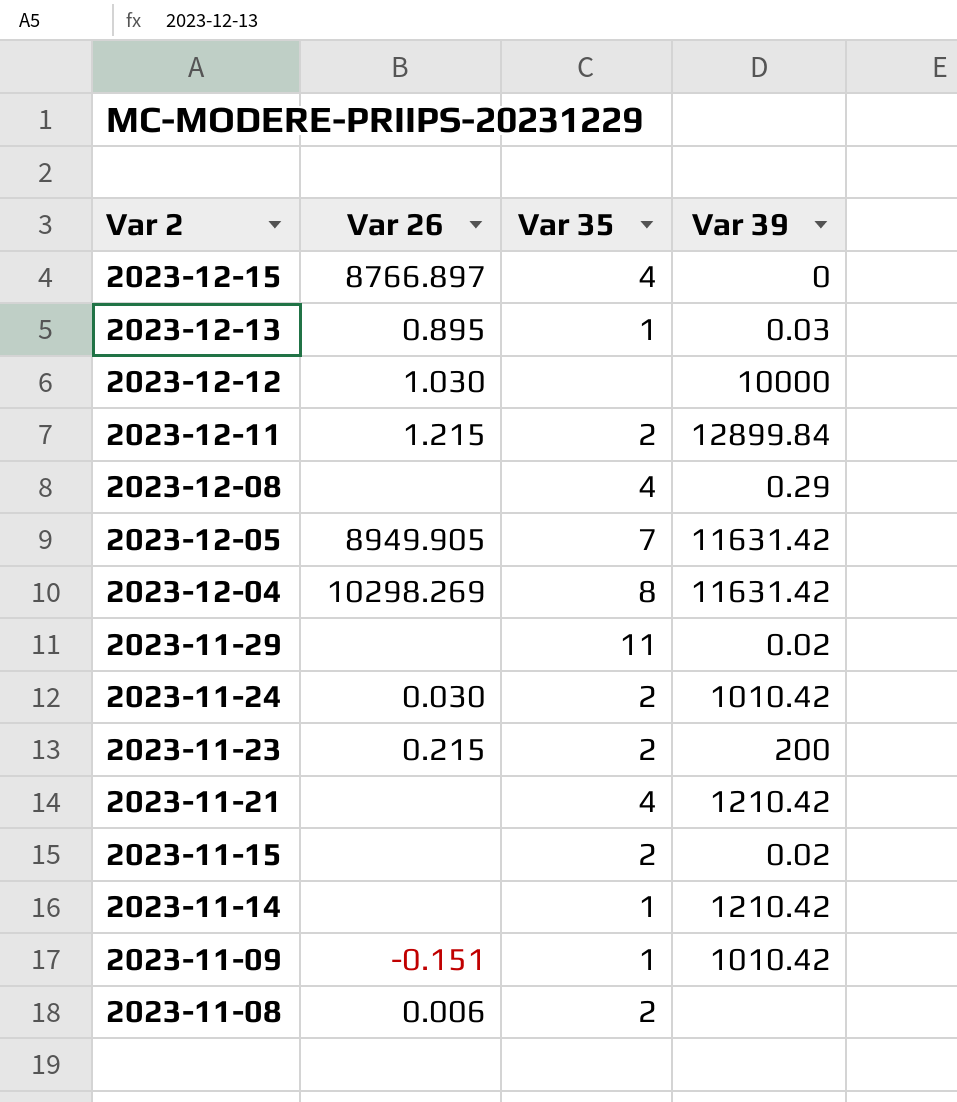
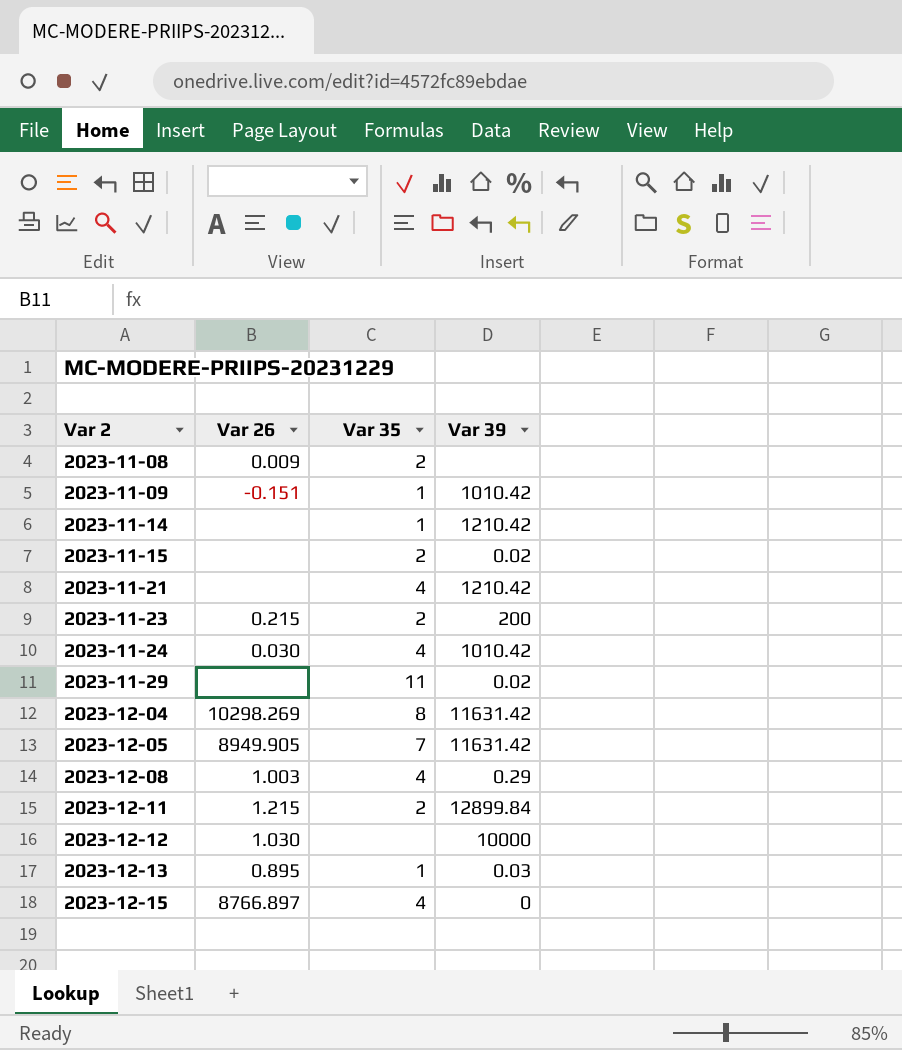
row order: Var 2 descending -> Var 2 ascending
2023-11-08 | Var 26: 0.006 -> 0.009
2023-11-24 | Var 35: 2 -> 4
2023-12-08 | Var 26: none -> 1.003

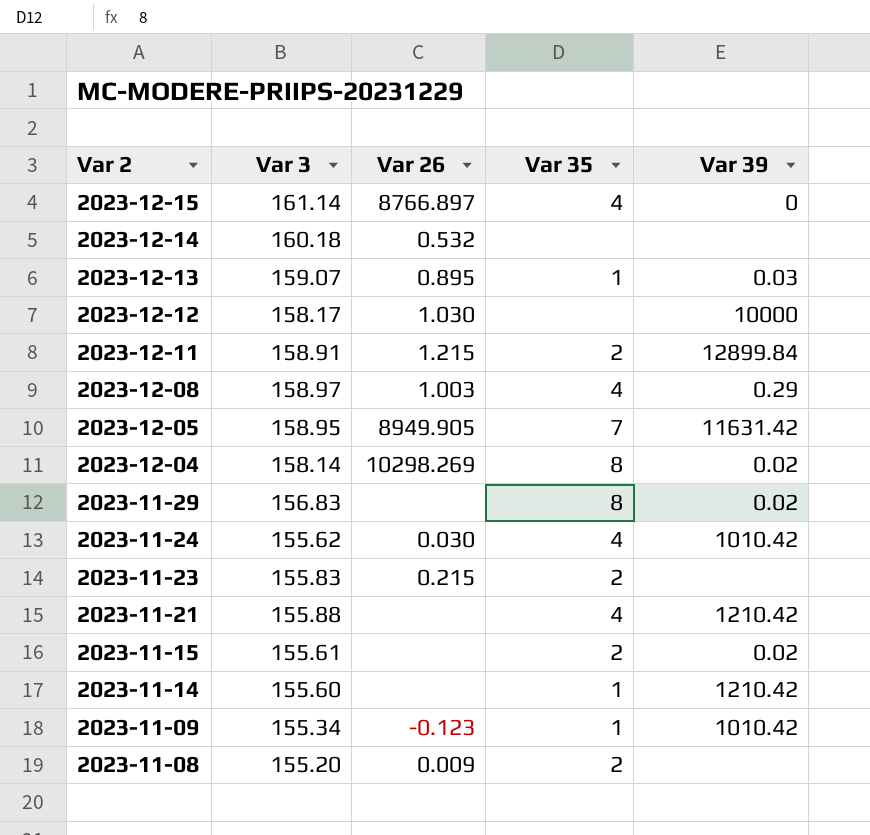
row order: Var 2 ascending -> Var 2 descending
column Var 3 | position: none -> 2
row 2023-12-14: none -> 160.18 | 0.532 | none | none
2023-12-04 | Var 39: 11631.42 -> 0.02
2023-11-29 | Var 35: 11 -> 8
2023-11-23 | Var 39: 200 -> none
2023-11-09 | Var 26: -0.151 -> -0.123

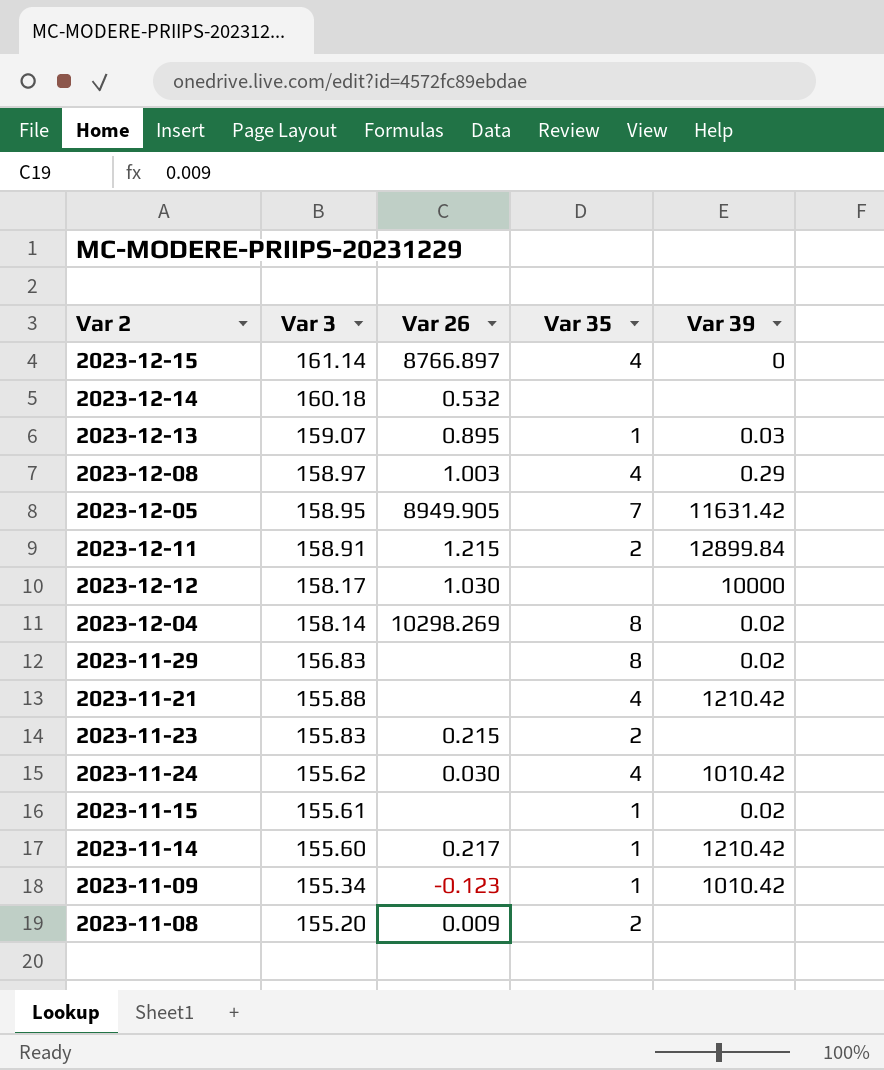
row order: Var 2 descending -> Var 3 descending
2023-11-15 | Var 35: 2 -> 1
2023-11-14 | Var 26: none -> 0.217

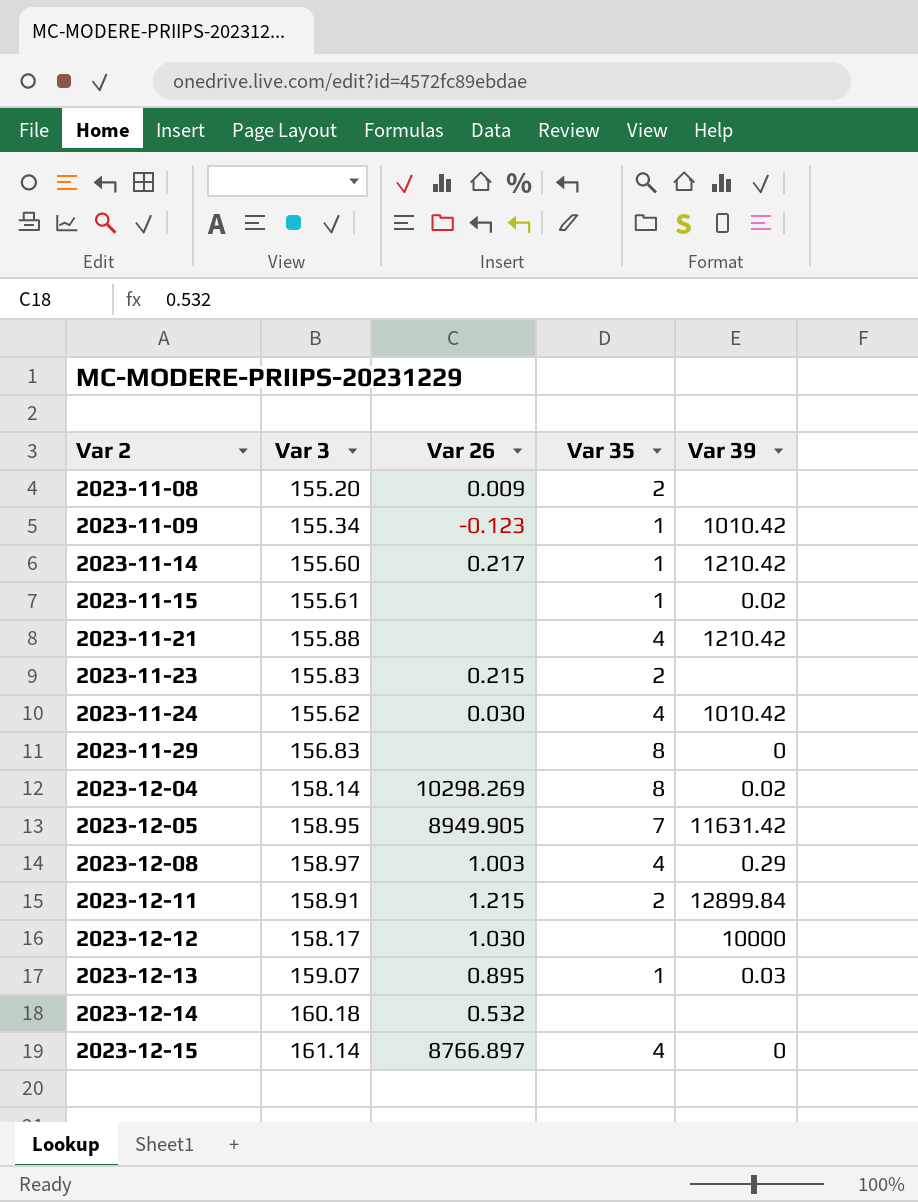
row order: Var 3 descending -> Var 2 ascending
2023-11-29 | Var 39: 0.02 -> 0

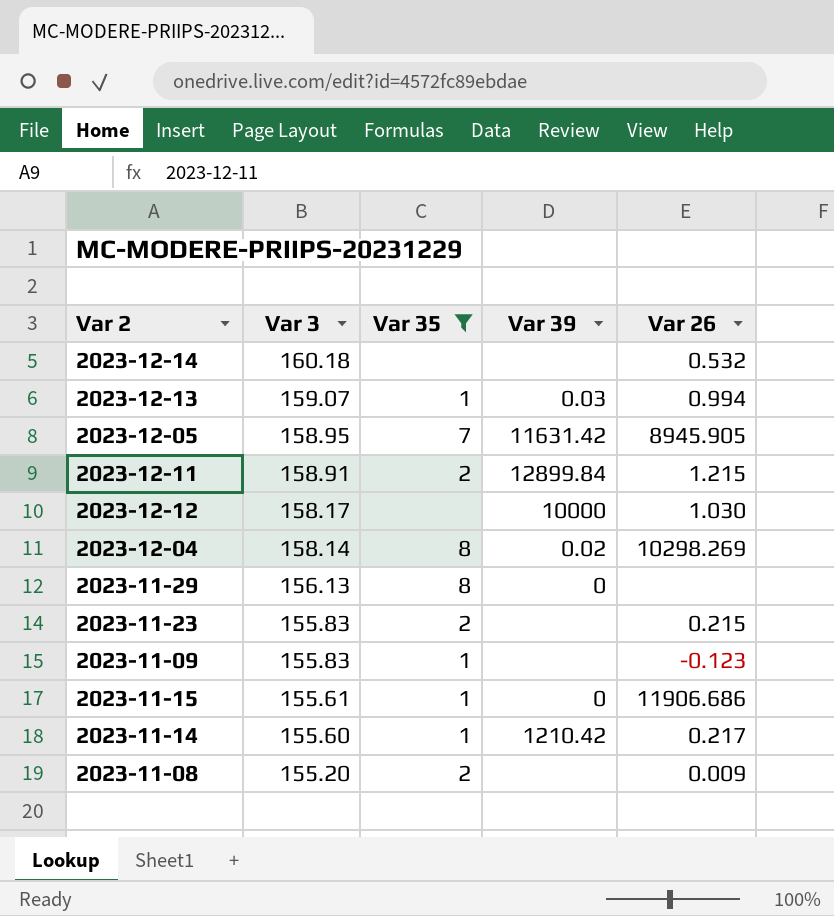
filter: none -> Var 35 != 4
row order: Var 2 ascending -> Var 3 descending
column Var 26 | position: 3 -> 5
2023-12-13 | Var 26: 0.895 -> 0.994
2023-12-05 | Var 26: 8949.905 -> 8945.905
2023-11-29 | Var 3: 156.83 -> 156.13
2023-11-09 | Var 3: 155.34 -> 155.83
2023-11-09 | Var 39: 1010.42 -> none
2023-11-15 | Var 39: 0.02 -> 0
2023-11-15 | Var 26: none -> 11906.686

